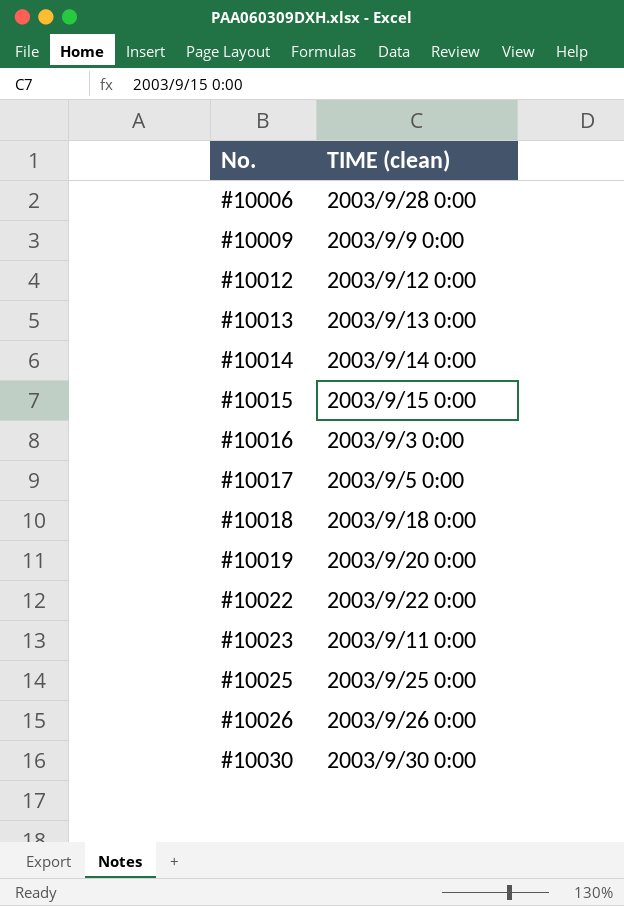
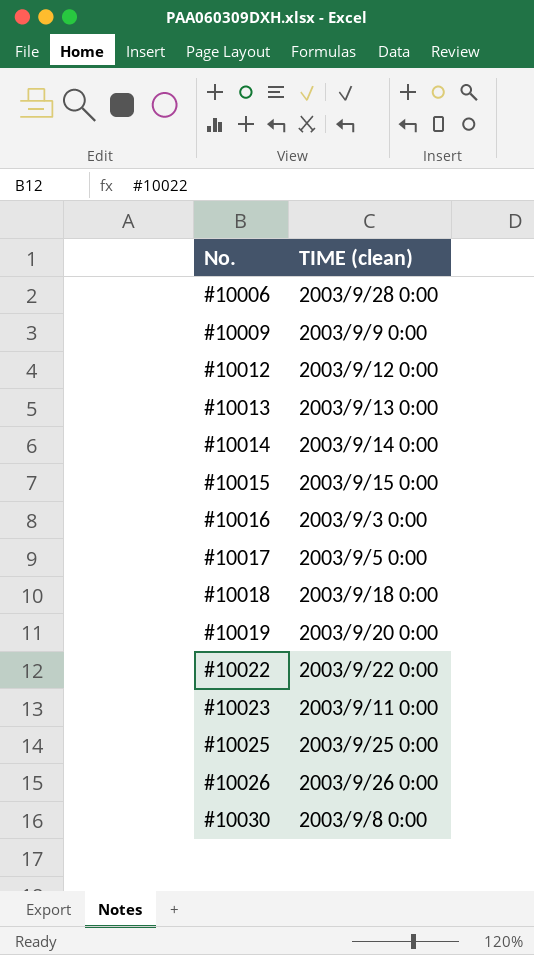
#10030 | TIME (clean): 2003/9/30 0:00 -> 2003/9/8 0:00

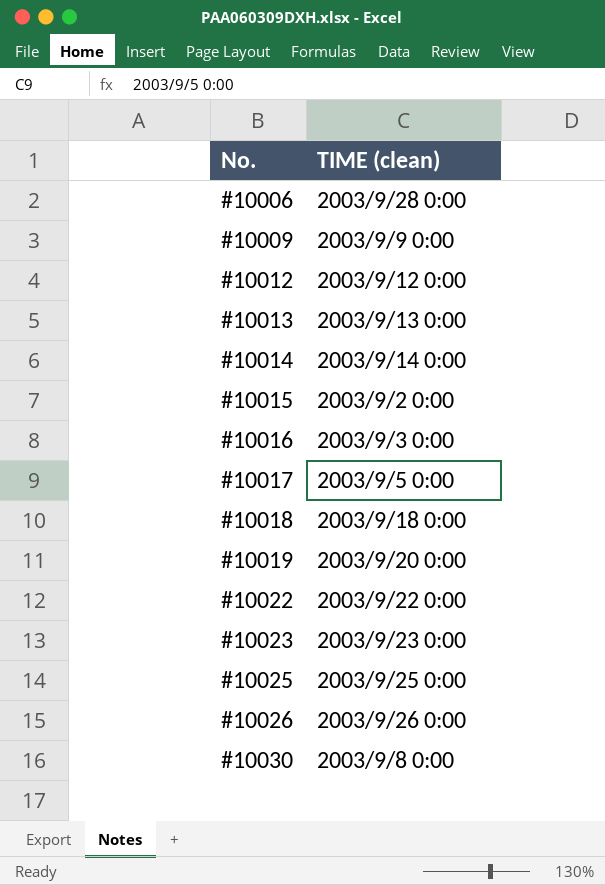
#10015 | TIME (clean): 2003/9/15 0:00 -> 2003/9/2 0:00
#10023 | TIME (clean): 2003/9/11 0:00 -> 2003/9/23 0:00

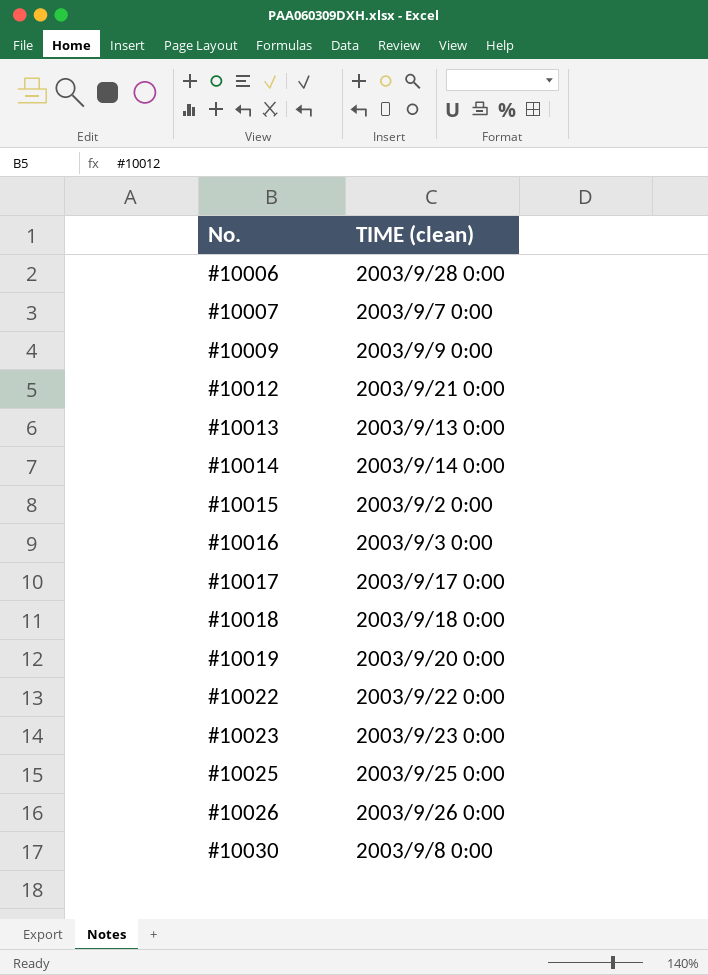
row #10007: none -> 2003/9/7 0:00
#10012 | TIME (clean): 2003/9/12 0:00 -> 2003/9/21 0:00
#10017 | TIME (clean): 2003/9/5 0:00 -> 2003/9/17 0:00

